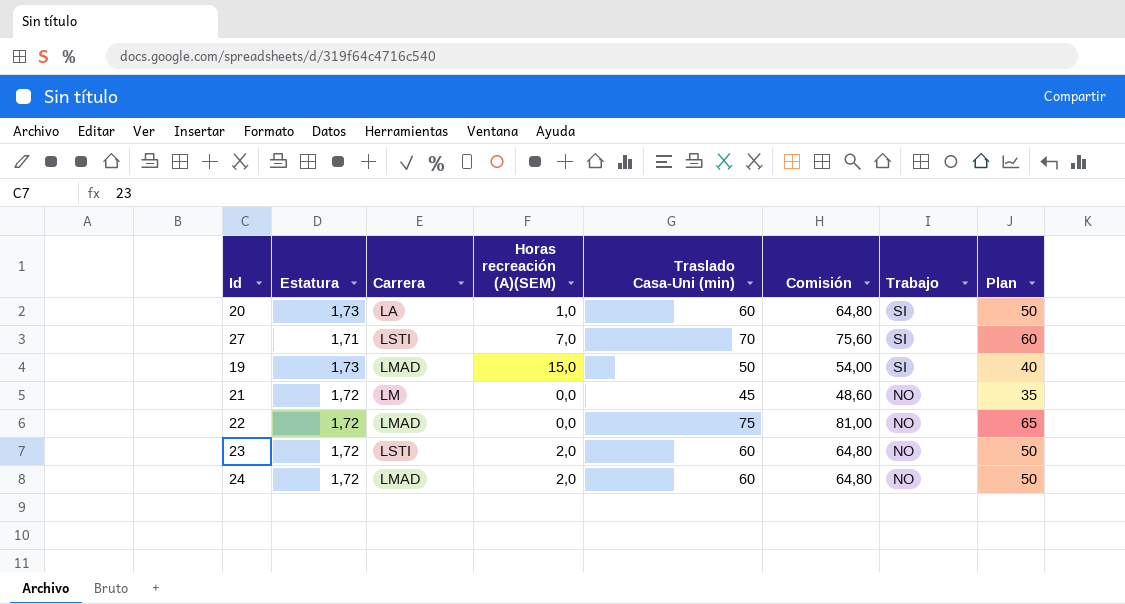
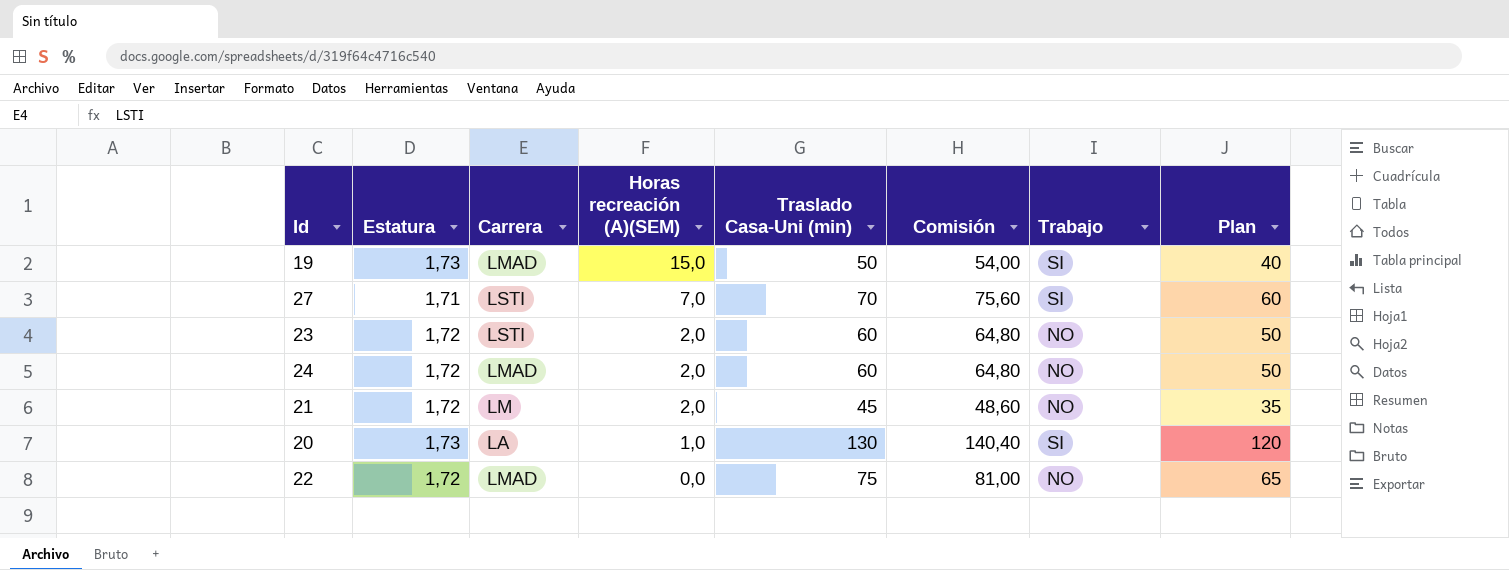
row order: Trabajo descending -> Horas recreación (A)(SEM) descending
21 | Horas recreación (A)(SEM): 0,0 -> 2,0
20 | Traslado Casa-Uni (min): 60 -> 130
20 | Comisión: 64,80 -> 140,40
20 | Plan: 50 -> 120

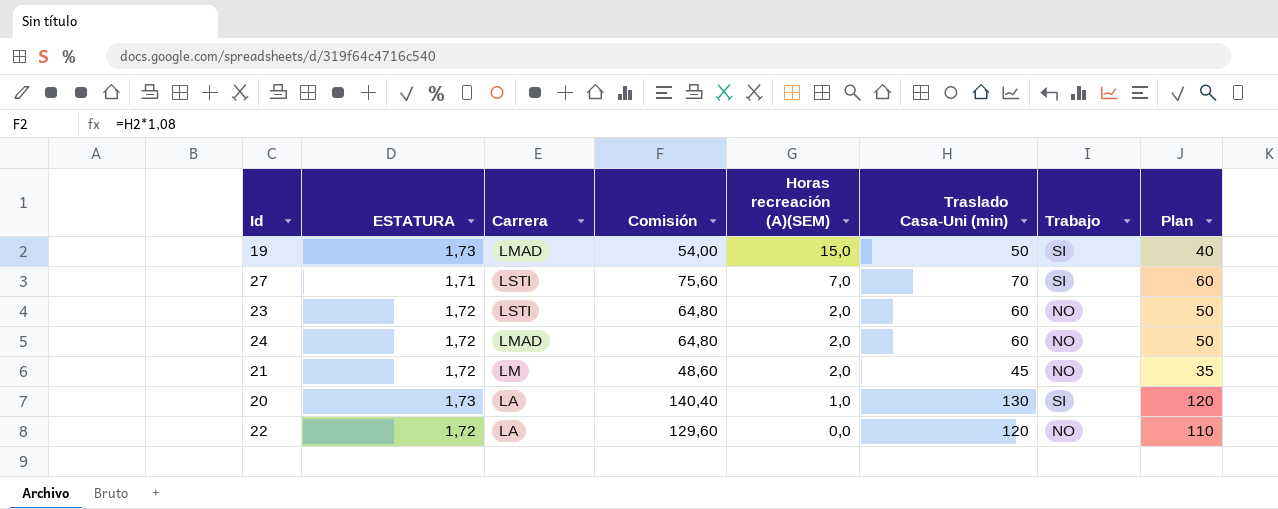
column name: Estatura -> ESTATURA
column Comisión | position: 6 -> 4
22 | Carrera: LMAD -> LA
22 | Comisión: 81,00 -> 129,60
22 | Traslado Casa-Uni (min): 75 -> 120
22 | Plan: 65 -> 110

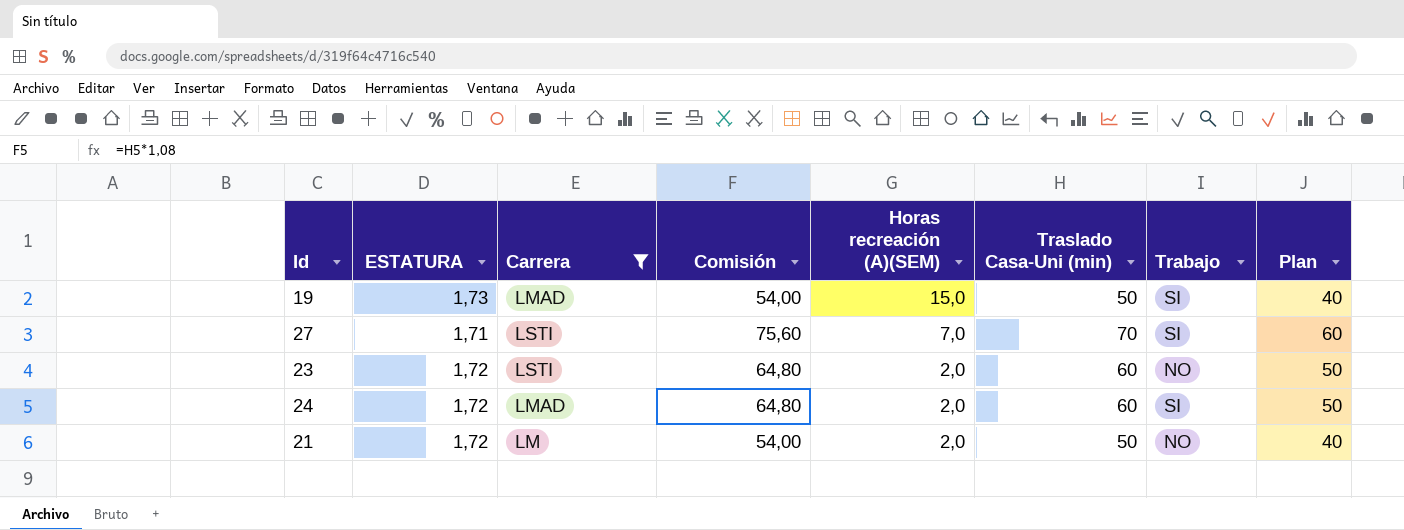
filter: none -> Carrera != LA
24 | Trabajo: NO -> SI
21 | Comisión: 48,60 -> 54,00
21 | Traslado Casa-Uni (min): 45 -> 50
21 | Plan: 35 -> 40

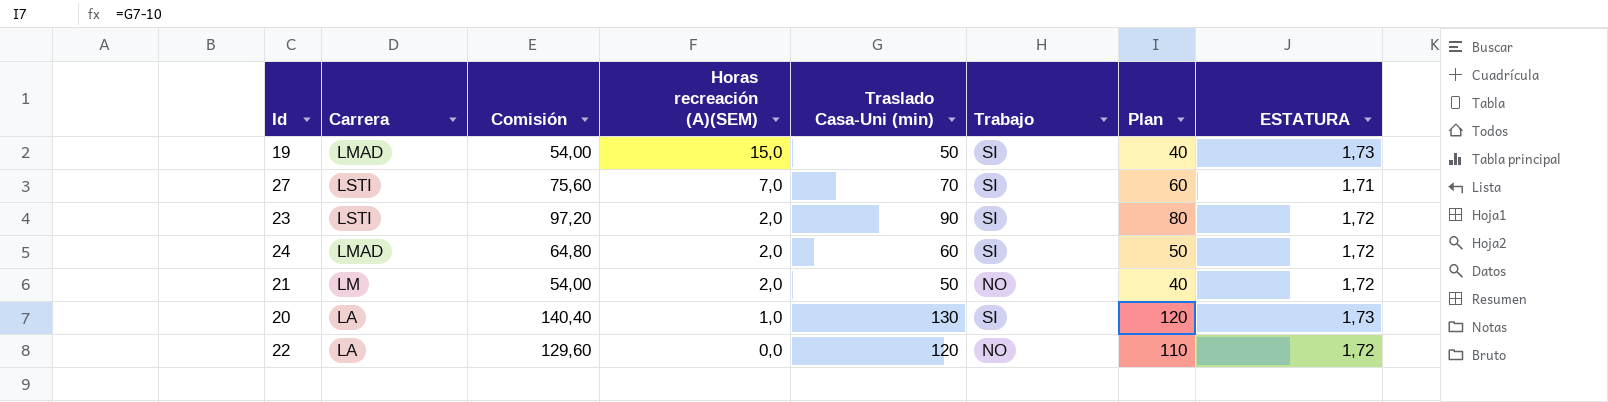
filter: Carrera != LA -> none
column ESTATURA | position: 2 -> 8
23 | Comisión: 64,80 -> 97,20
23 | Traslado Casa-Uni (min): 60 -> 90
23 | Trabajo: NO -> SI
23 | Plan: 50 -> 80

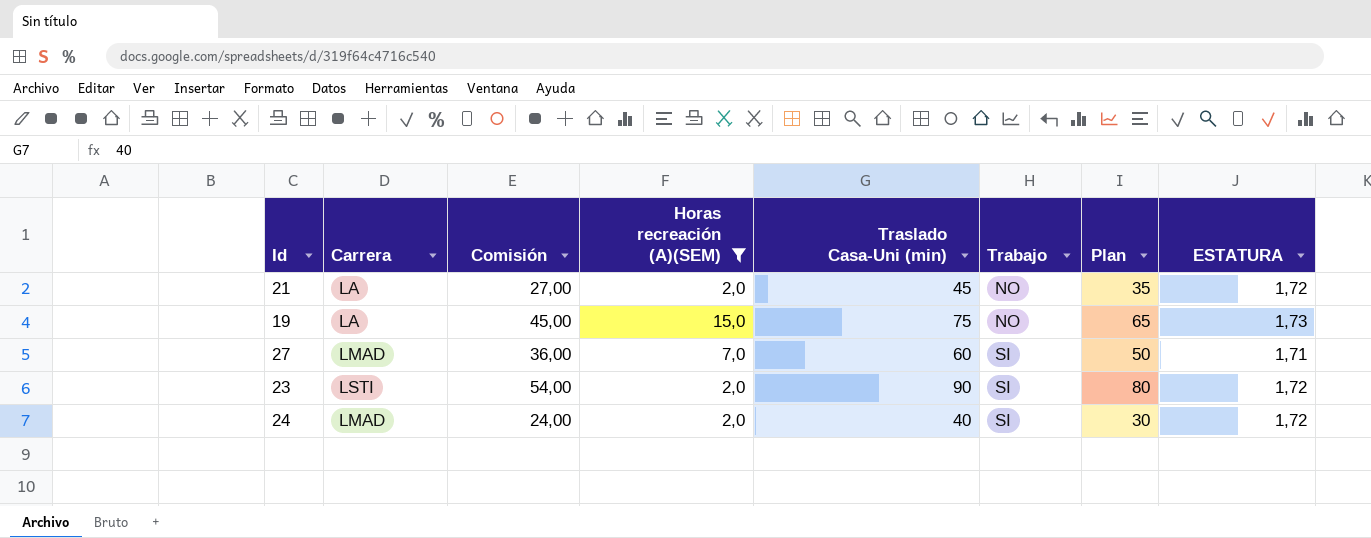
filter: none -> Horas recreación (A)(SEM) >= 2,0
row order: Horas recreación (A)(SEM) descending -> Trabajo ascending
column Comisión | formula: [Traslado Casa-Uni (min)] * 1,08 -> [Traslado Casa-Uni (min)] * 0,6
21 | Carrera: LM -> LA
21 | Traslado Casa-Uni (min): 50 -> 45
21 | Plan: 40 -> 35
19 | Carrera: LMAD -> LA
19 | Traslado Casa-Uni (min): 50 -> 75
19 | Trabajo: SI -> NO
19 | Plan: 40 -> 65
27 | Carrera: LSTI -> LMAD
27 | Traslado Casa-Uni (min): 70 -> 60
27 | Plan: 60 -> 50
24 | Traslado Casa-Uni (min): 60 -> 40
24 | Plan: 50 -> 30

